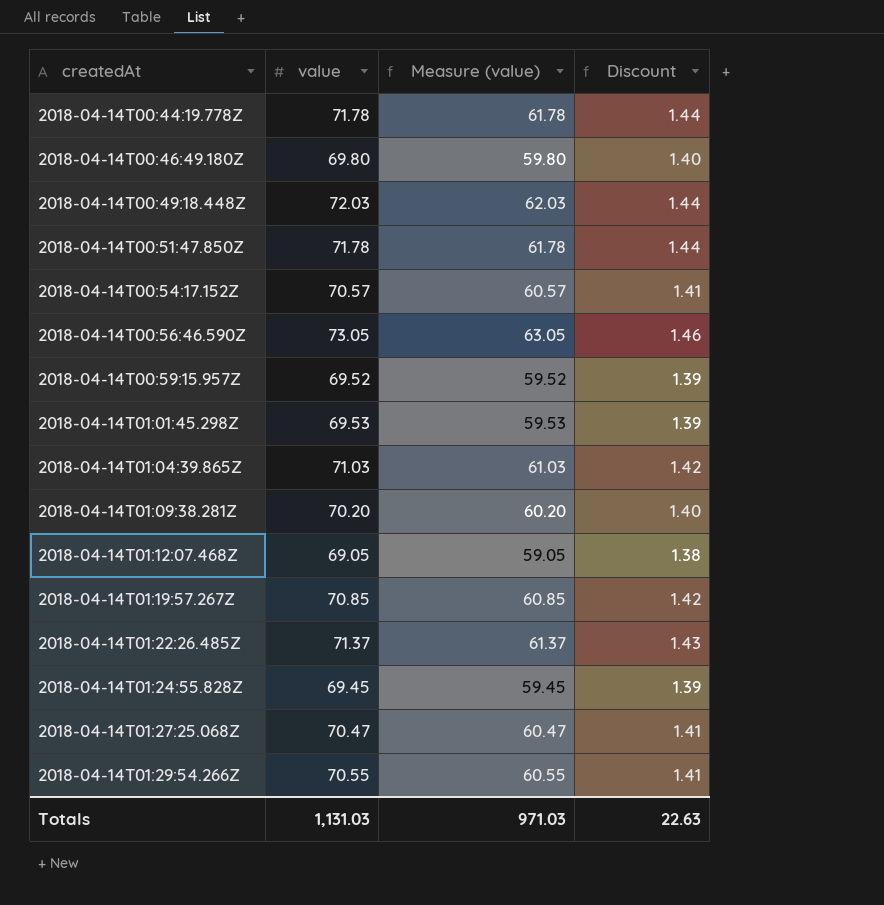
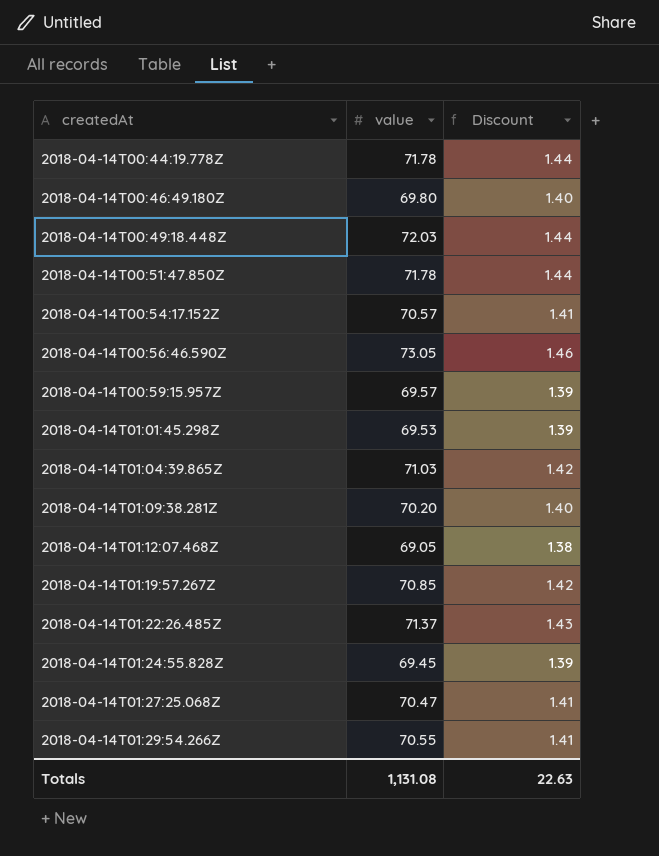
column Measure (value) | formula: [value] - 10 -> none
2018-04-14T00:59:15.957Z | value: 69.52 -> 69.57
Totals | value: 1,131.03 -> 1,131.08

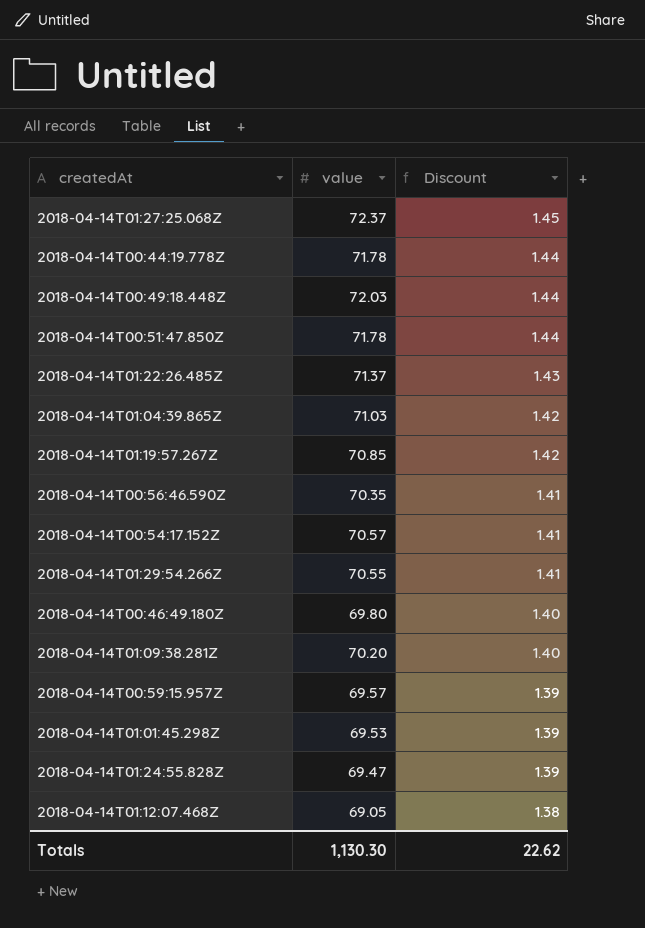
row order: createdAt ascending -> Discount descending
2018-04-14T01:27:25.068Z | value: 70.47 -> 72.37
2018-04-14T01:27:25.068Z | Discount: 1.41 -> 1.45
2018-04-14T00:56:46.590Z | value: 73.05 -> 70.35
2018-04-14T00:56:46.590Z | Discount: 1.46 -> 1.41
2018-04-14T01:24:55.828Z | value: 69.45 -> 69.47
Totals | value: 1,131.08 -> 1,130.30
Totals | Discount: 22.63 -> 22.62

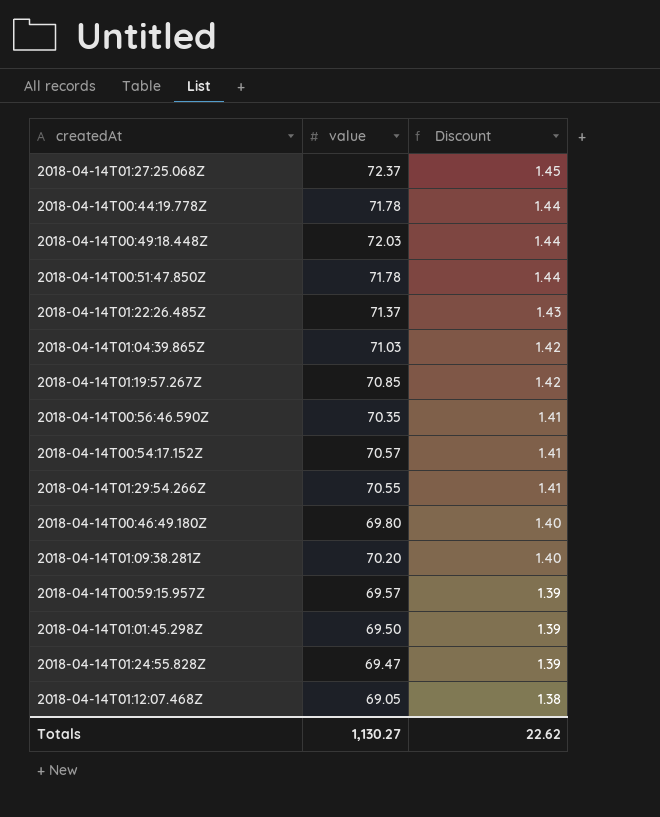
2018-04-14T01:01:45.298Z | value: 69.53 -> 69.50
Totals | value: 1,130.30 -> 1,130.27

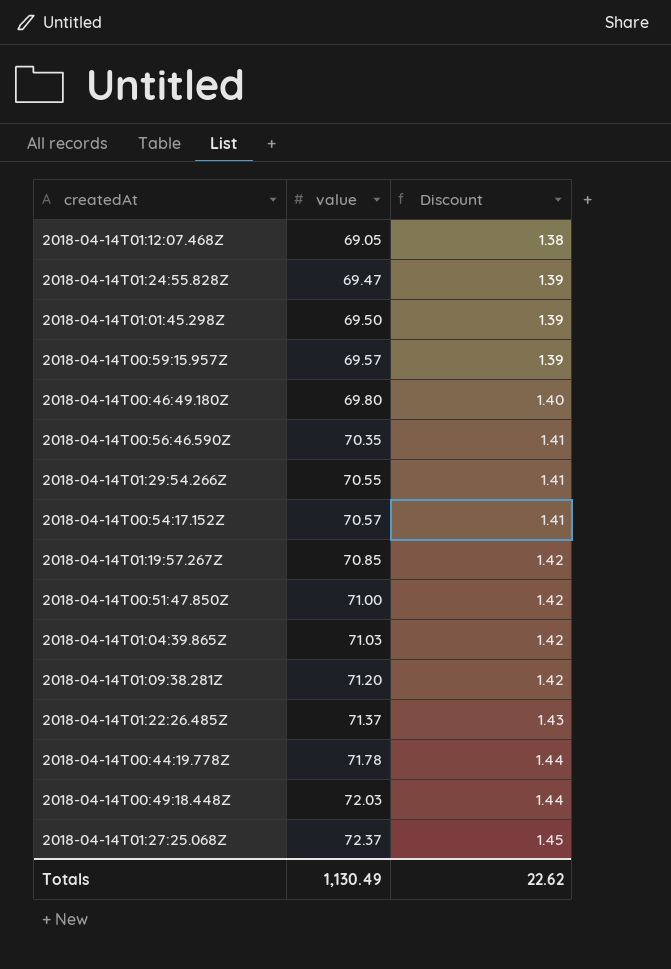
row order: Discount descending -> value ascending
2018-04-14T00:51:47.850Z | value: 71.78 -> 71.00
2018-04-14T00:51:47.850Z | Discount: 1.44 -> 1.42
2018-04-14T01:09:38.281Z | value: 70.20 -> 71.20
2018-04-14T01:09:38.281Z | Discount: 1.40 -> 1.42
Totals | value: 1,130.27 -> 1,130.49

